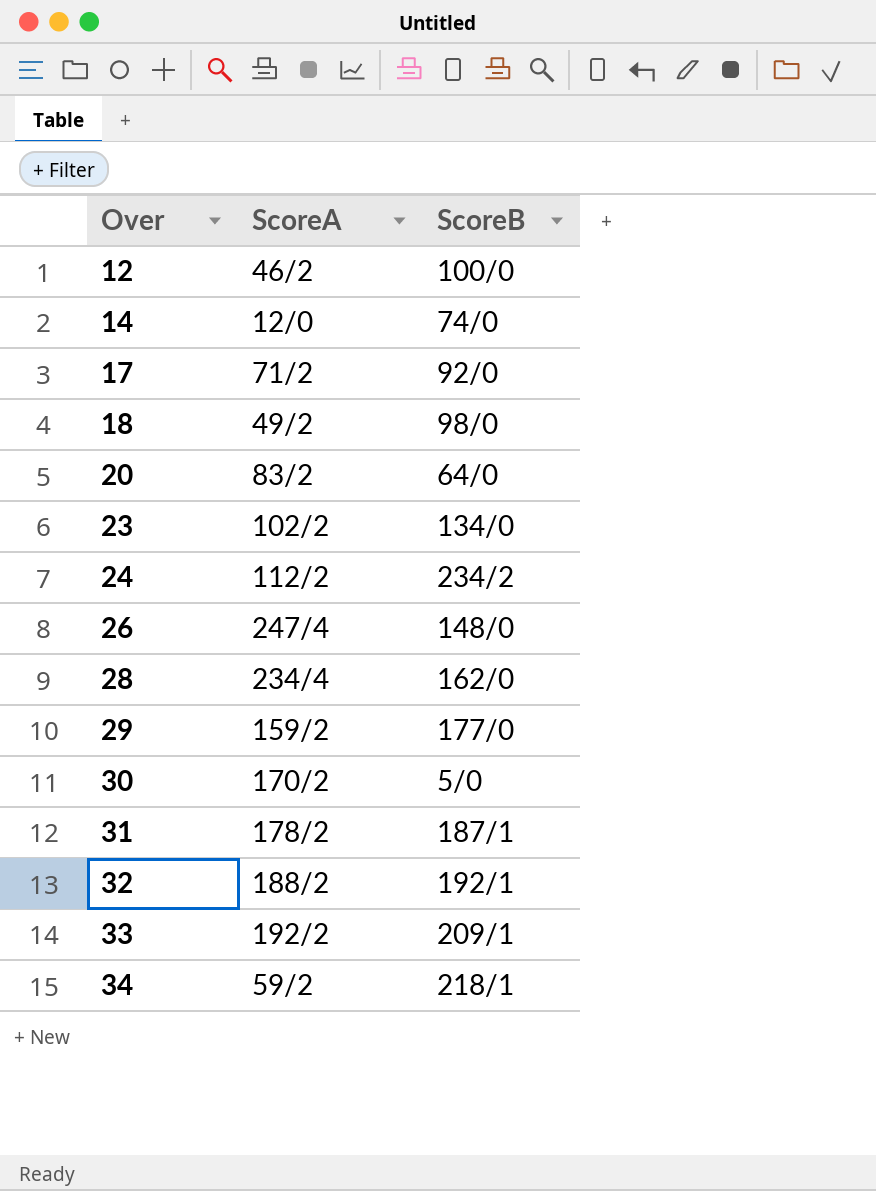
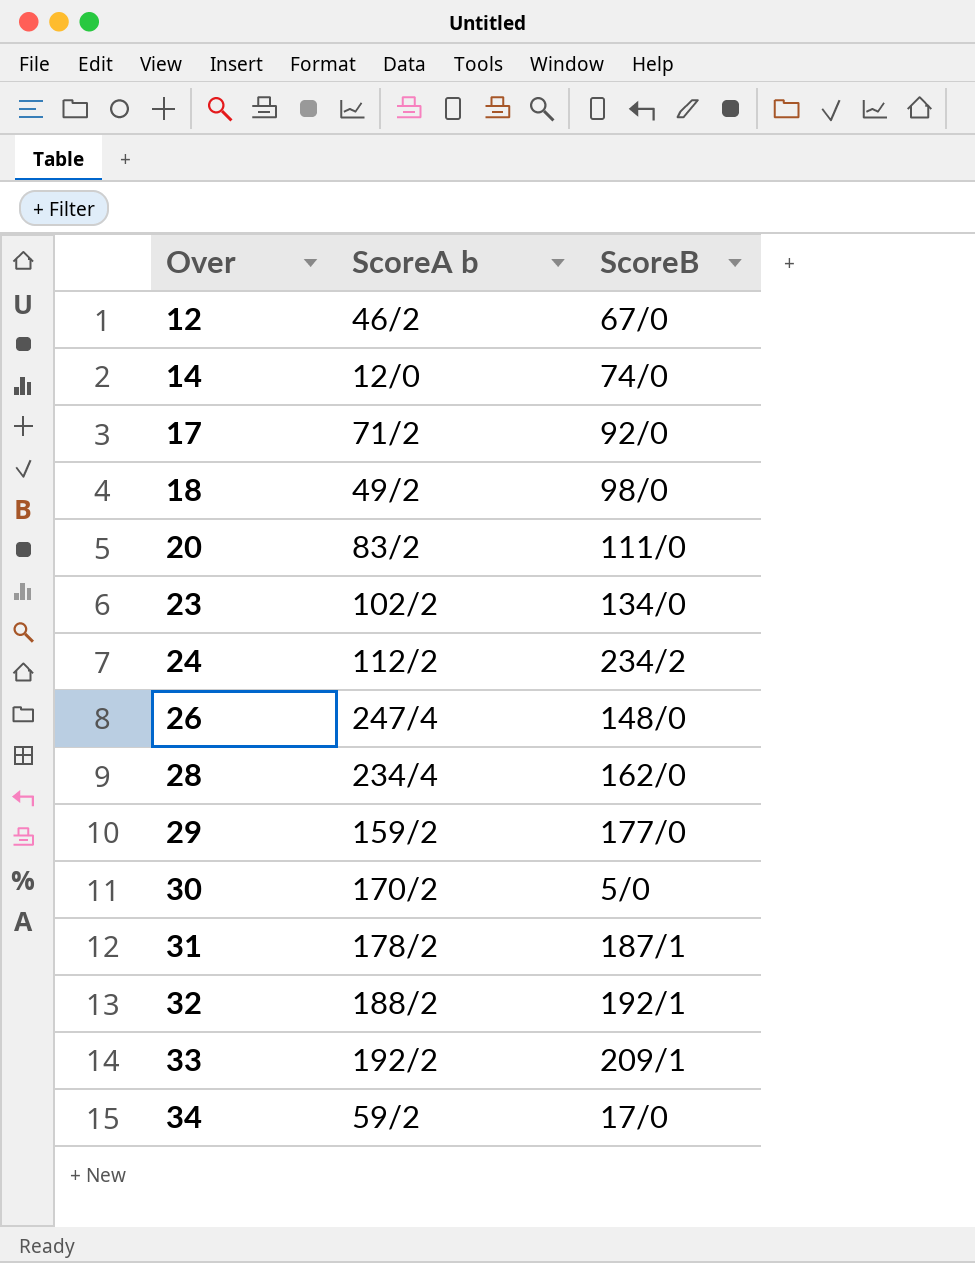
column name: ScoreA -> ScoreA b
12 | ScoreB: 100/0 -> 67/0
20 | ScoreB: 64/0 -> 111/0
34 | ScoreB: 218/1 -> 17/0

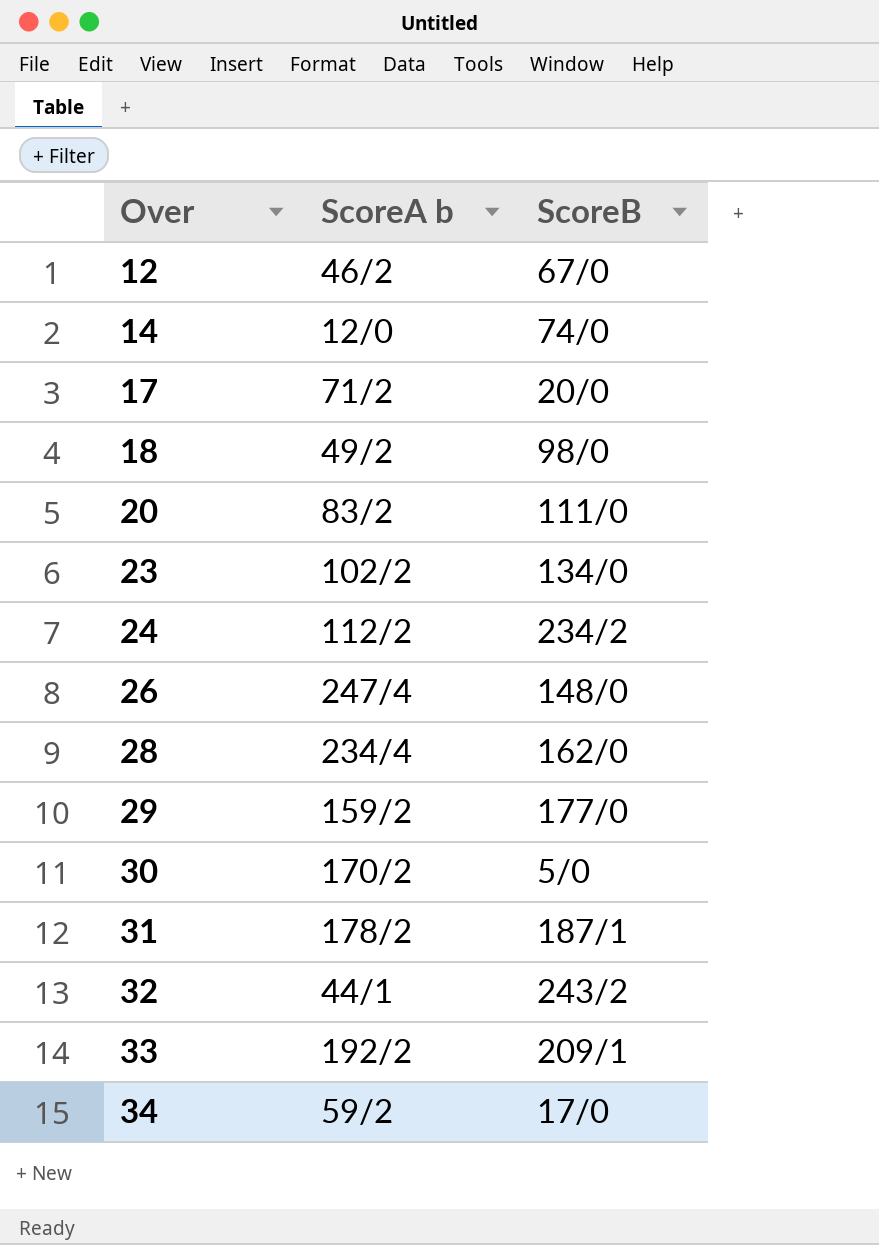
17 | ScoreB: 92/0 -> 20/0
32 | ScoreA b: 188/2 -> 44/1
32 | ScoreB: 192/1 -> 243/2

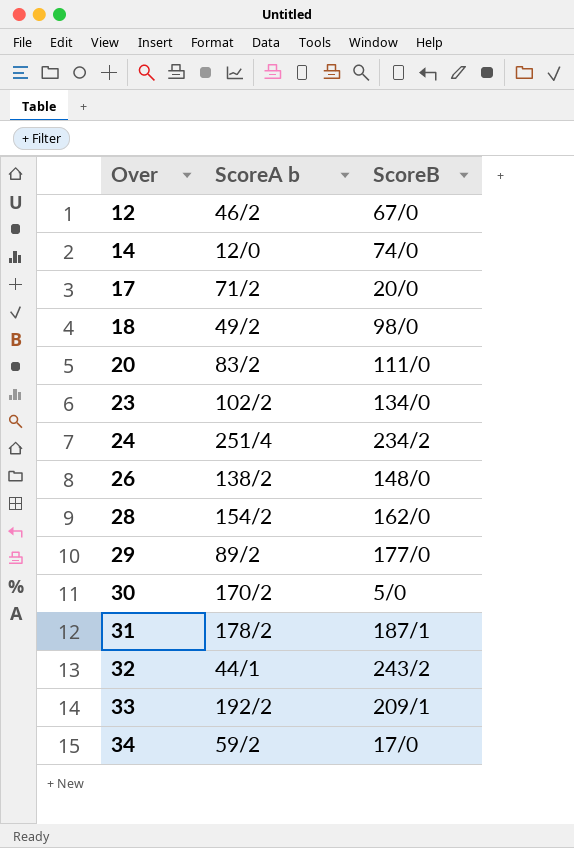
24 | ScoreA b: 112/2 -> 251/4
26 | ScoreA b: 247/4 -> 138/2
28 | ScoreA b: 234/4 -> 154/2
29 | ScoreA b: 159/2 -> 89/2

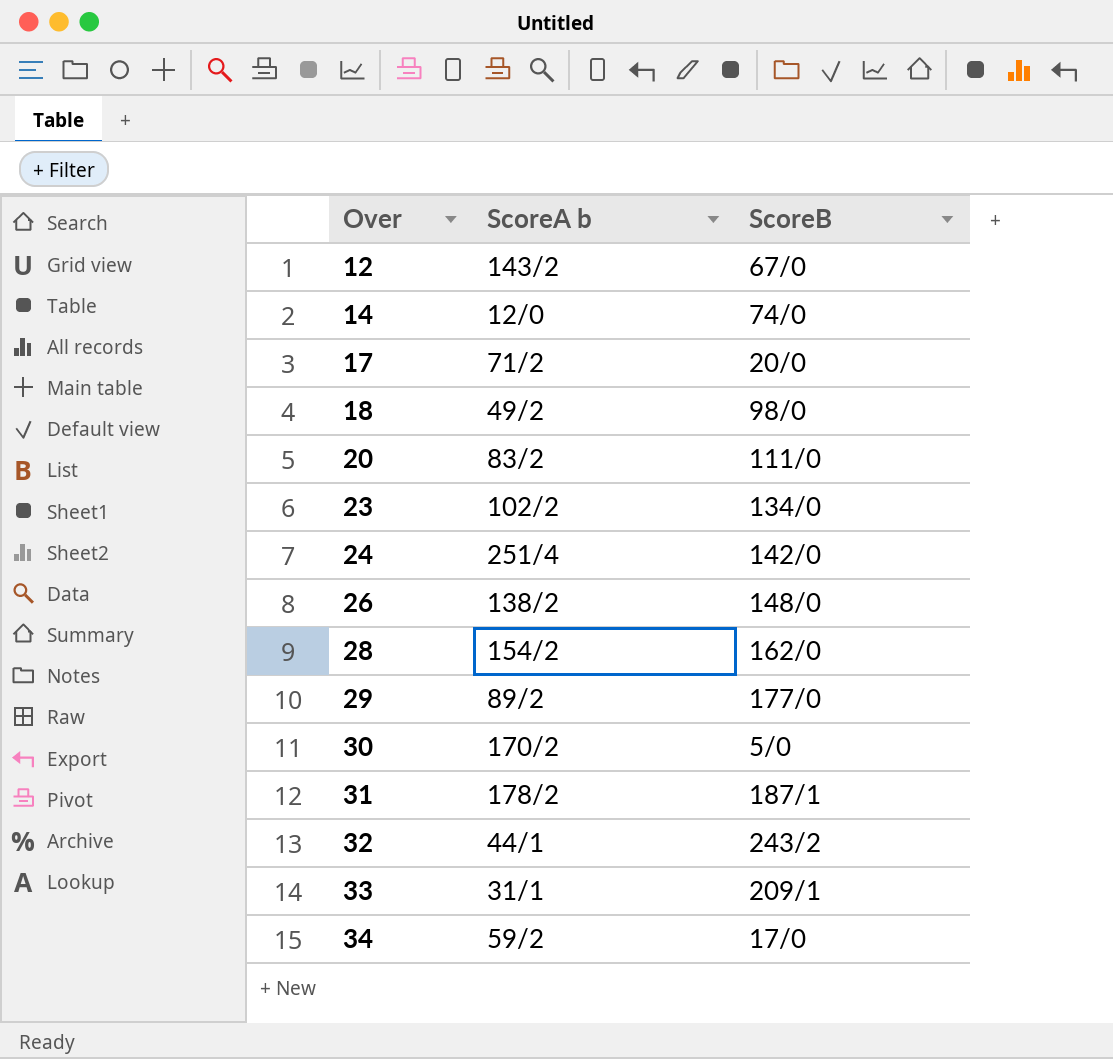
12 | ScoreA b: 46/2 -> 143/2
24 | ScoreB: 234/2 -> 142/0
33 | ScoreA b: 192/2 -> 31/1

